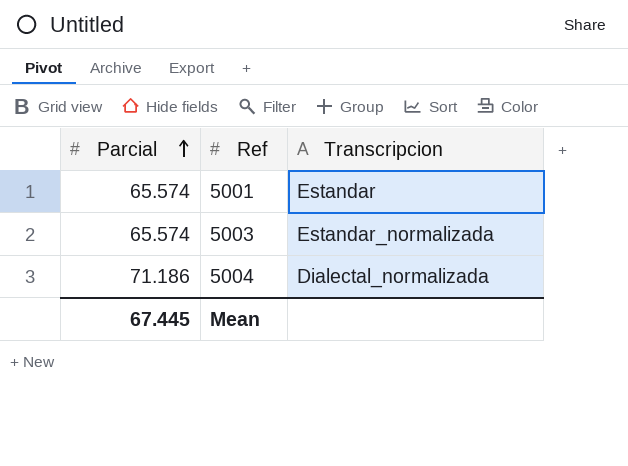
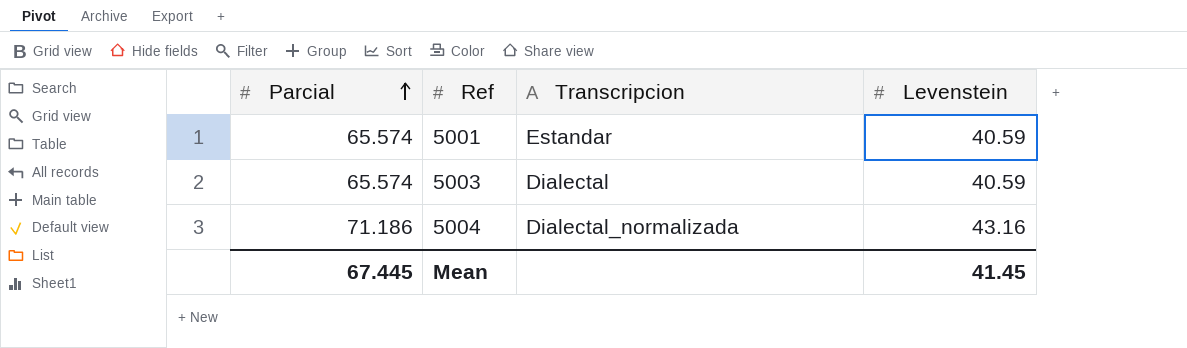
column Levenstein | position: none -> 4
5003 | Transcripcion: Estandar_normalizada -> Dialectal

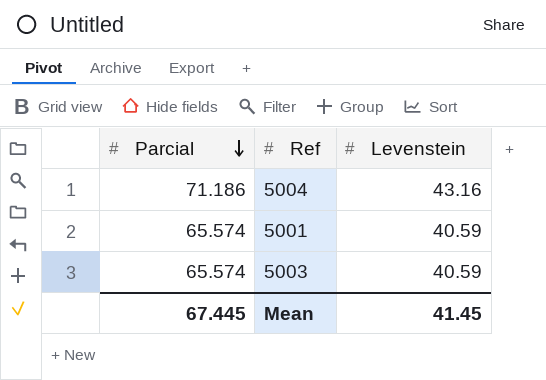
row order: Parcial ascending -> Parcial descending
column Transcripcion | position: 3 -> none

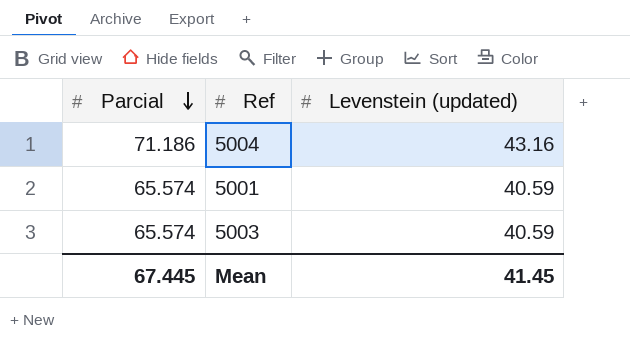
column name: Levenstein -> Levenstein (updated)

